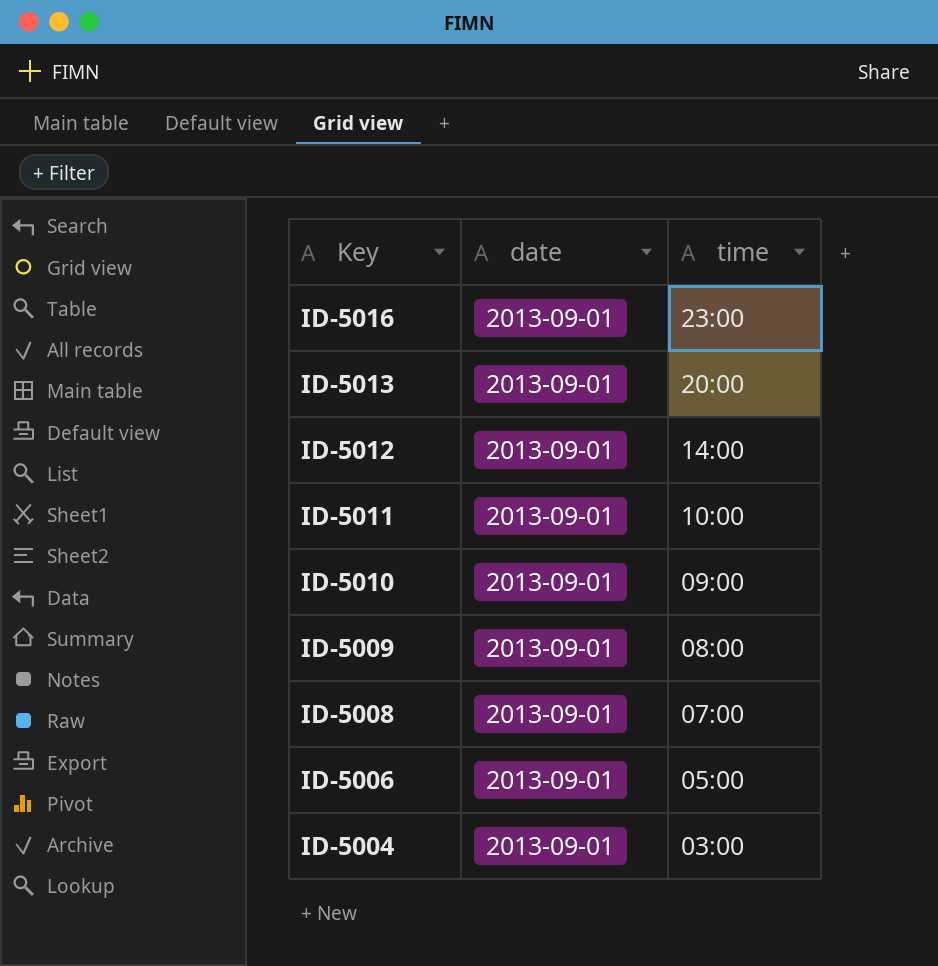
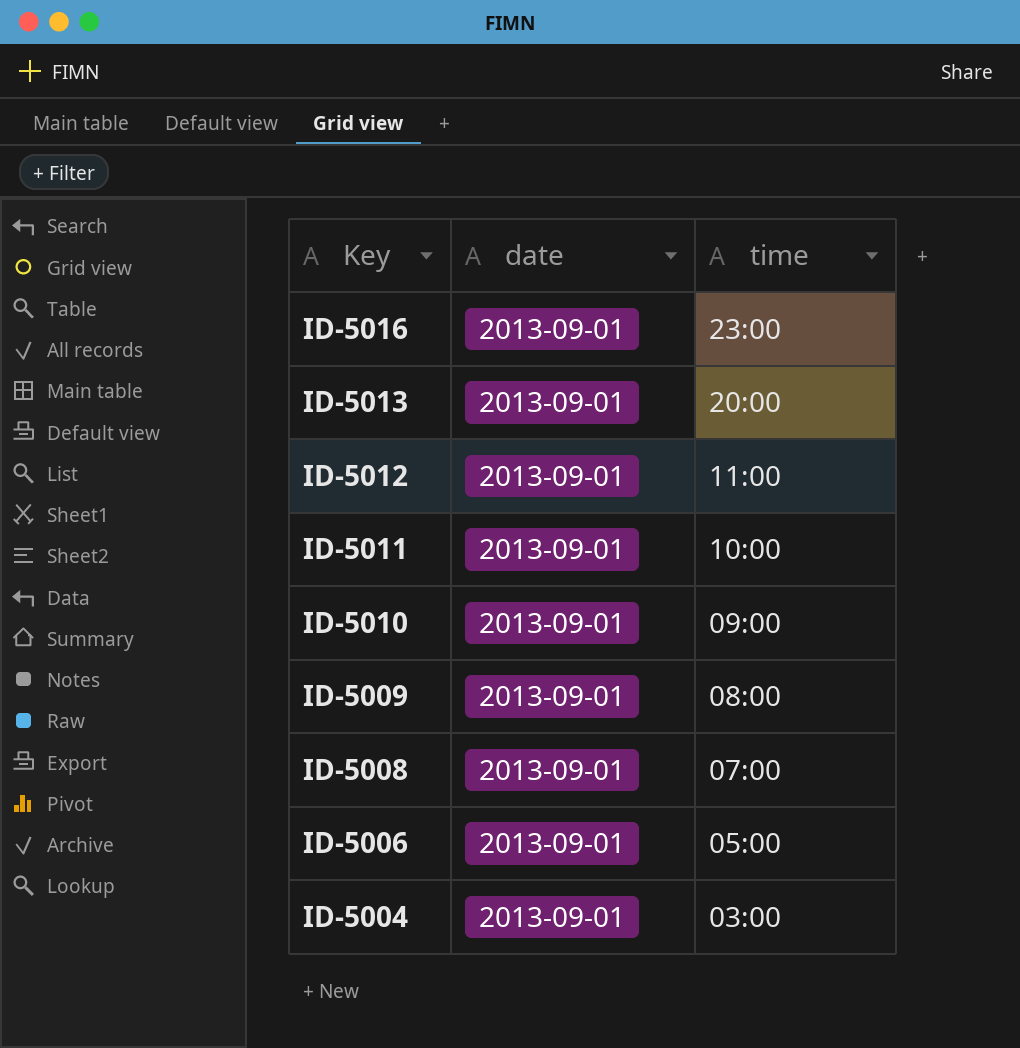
ID-5012 | time: 14:00 -> 11:00

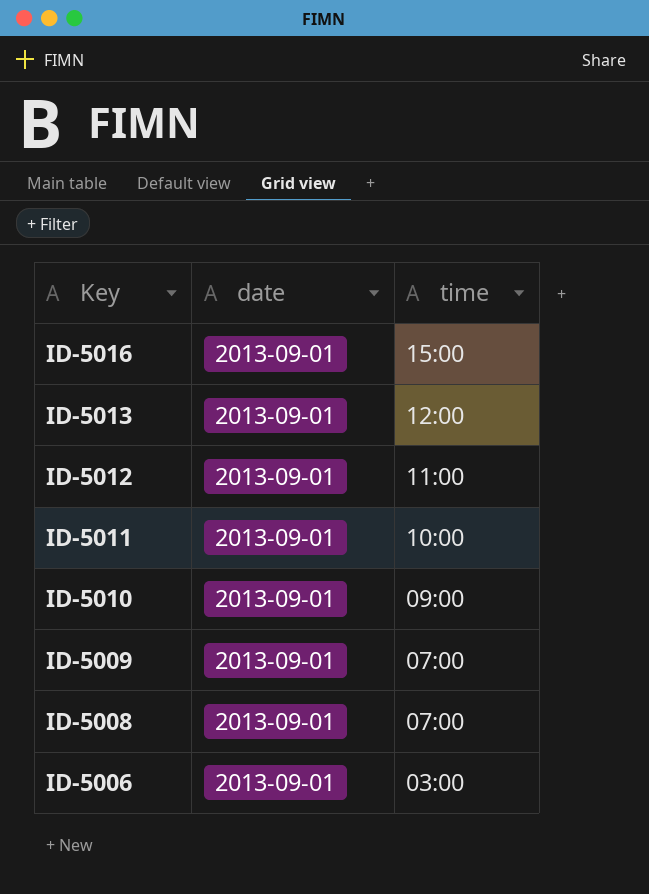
row ID-5004: 2013-09-01 | 03:00 -> none
ID-5016 | time: 23:00 -> 15:00
ID-5013 | time: 20:00 -> 12:00
ID-5009 | time: 08:00 -> 07:00
ID-5006 | time: 05:00 -> 03:00

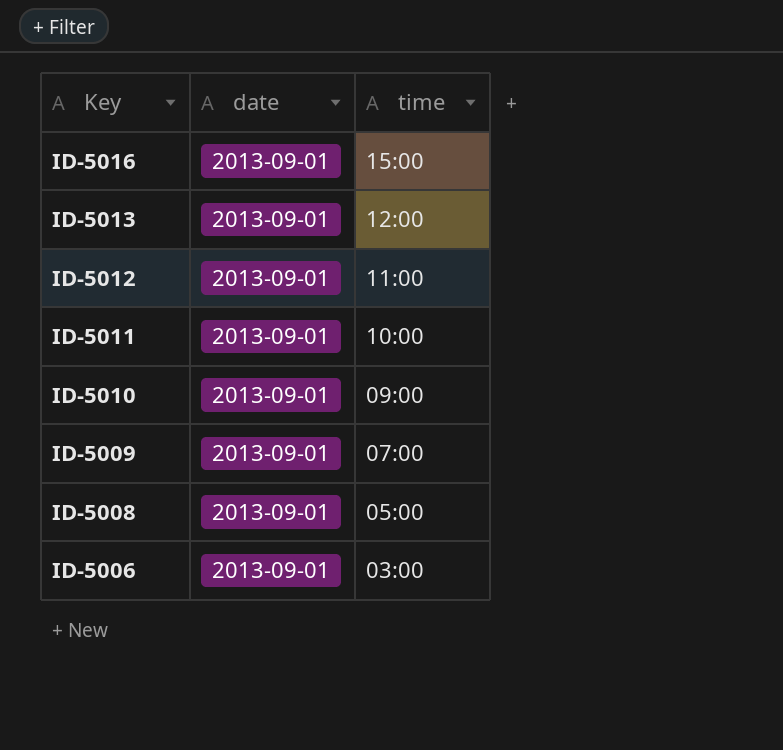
ID-5008 | time: 07:00 -> 05:00

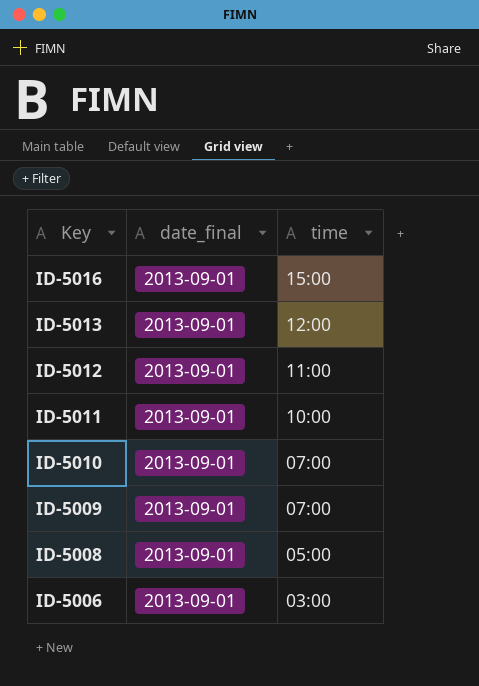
column name: date -> date_final
ID-5010 | time: 09:00 -> 07:00

